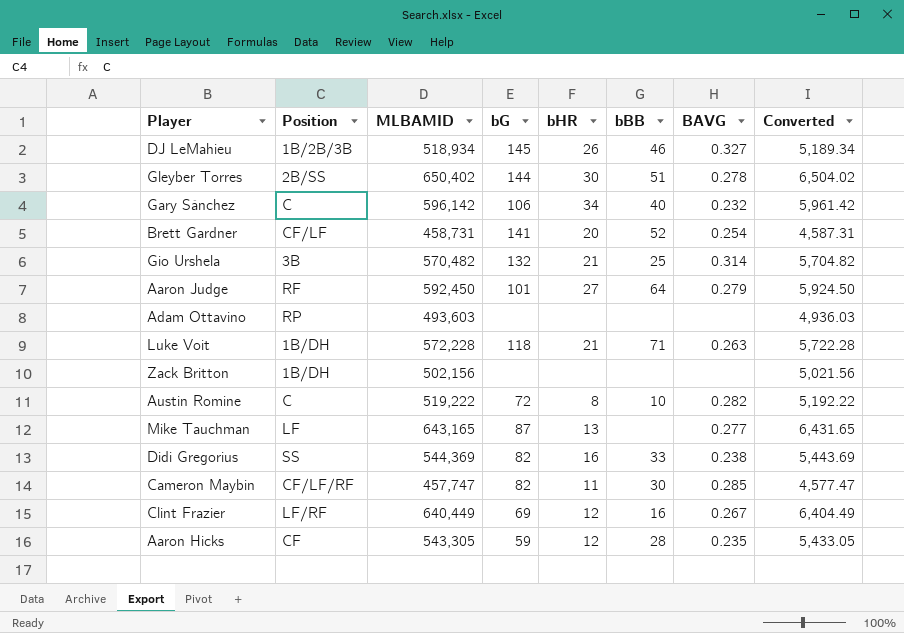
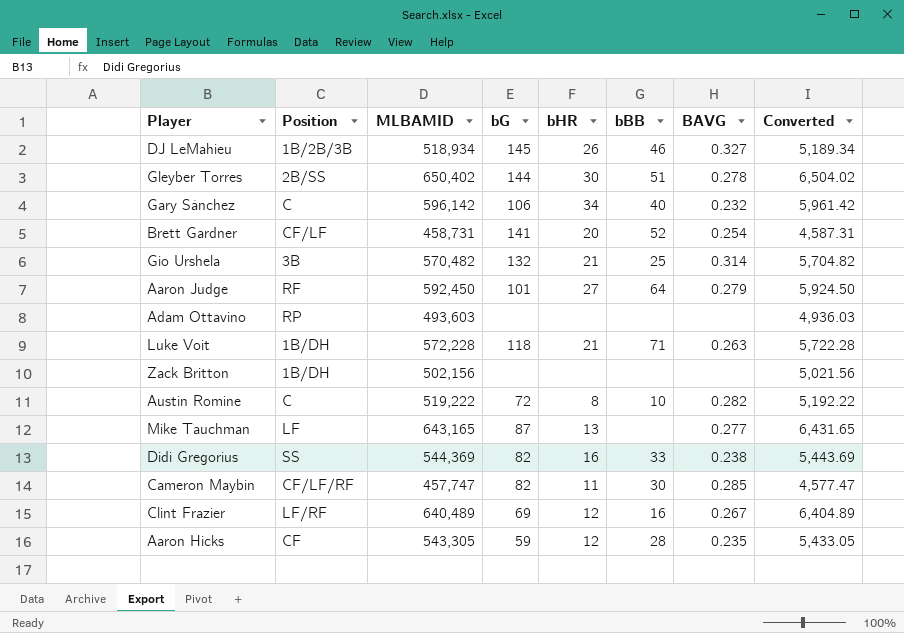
Clint Frazier | MLBAMID: 640,449 -> 640,489
Clint Frazier | Converted: 6,404.49 -> 6,404.89

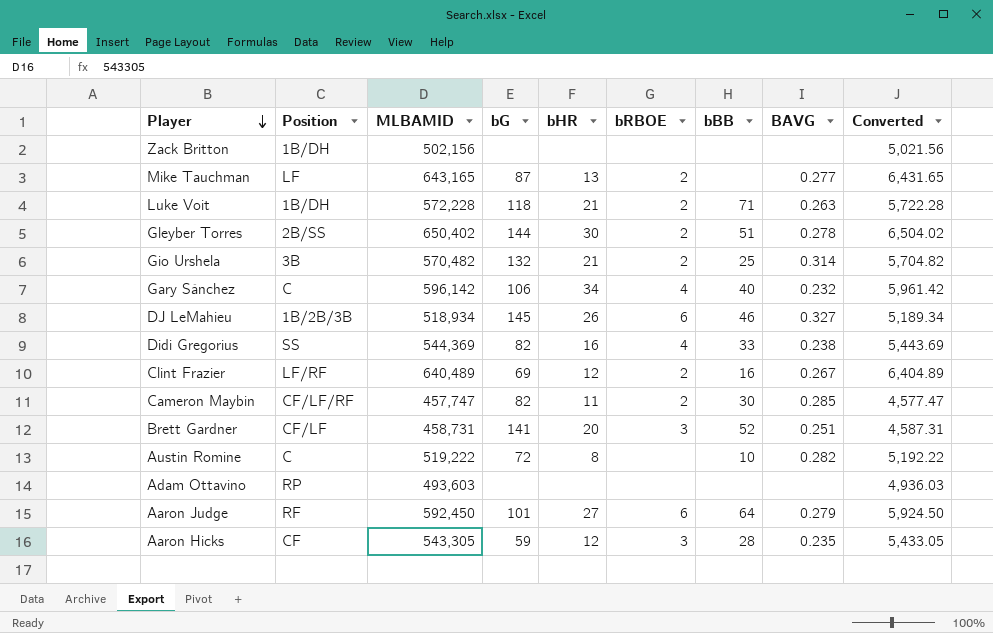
row order: none -> Player descending
column bRBOE | position: none -> 6
Brett Gardner | BAVG: 0.254 -> 0.251

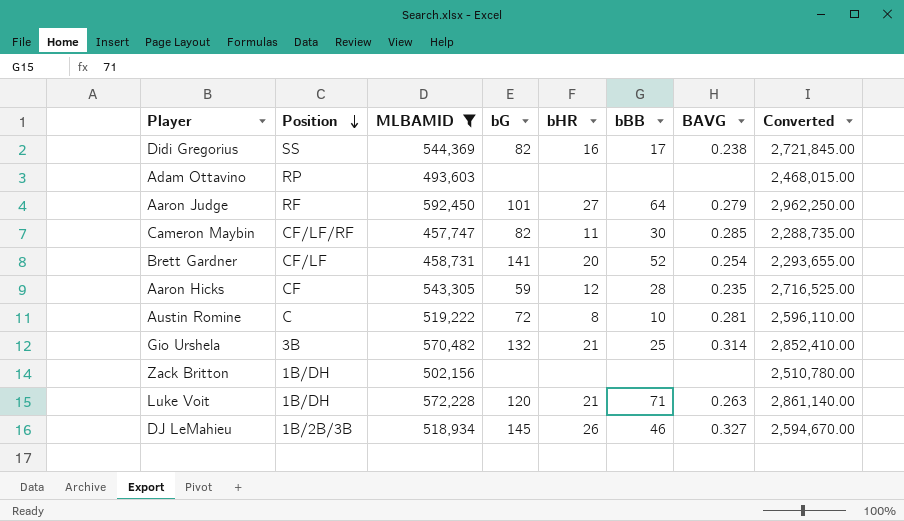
filter: none -> MLBAMID <= 592,450
row order: Player descending -> Position descending
column bRBOE | position: 6 -> none
column Converted | formula: [MLBAMID] * 0.01 -> [MLBAMID] * 5
Didi Gregorius | bBB: 33 -> 17
Brett Gardner | BAVG: 0.251 -> 0.254
Austin Romine | BAVG: 0.282 -> 0.281
Luke Voit | bG: 118 -> 120

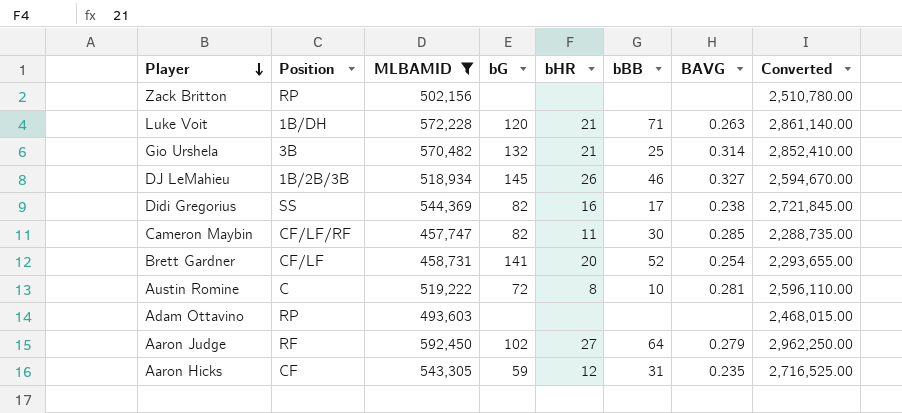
row order: Position descending -> Player descending
Zack Britton | Position: 1B/DH -> RP
Aaron Judge | bG: 101 -> 102
Aaron Hicks | bBB: 28 -> 31

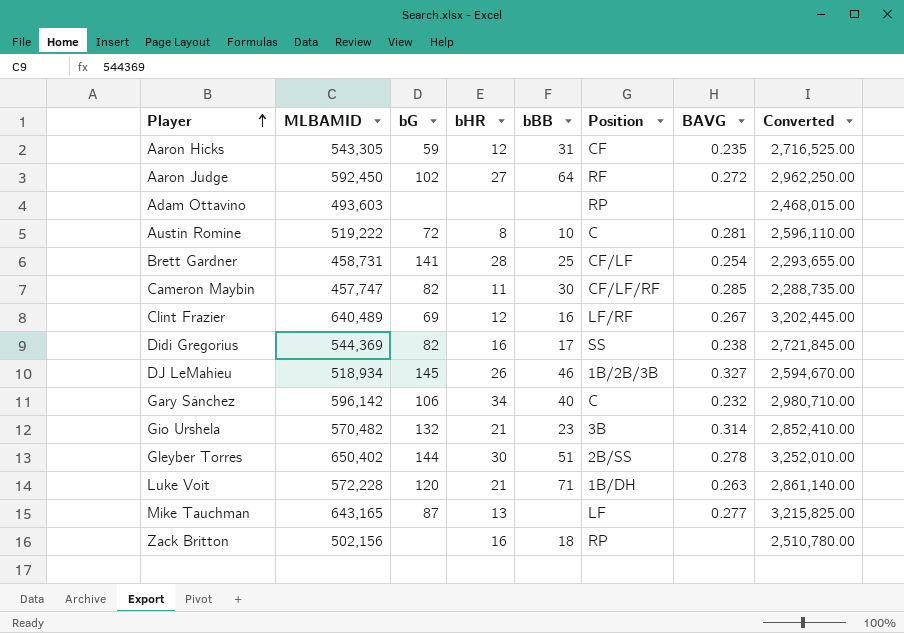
filter: MLBAMID <= 592,450 -> none
row order: Player descending -> Player ascending
column Position | position: 2 -> 6
Aaron Judge | BAVG: 0.279 -> 0.272
Brett Gardner | bHR: 20 -> 28
Brett Gardner | bBB: 52 -> 25
Gio Urshela | bBB: 25 -> 23
Zack Britton | bHR: none -> 16
Zack Britton | bBB: none -> 18

